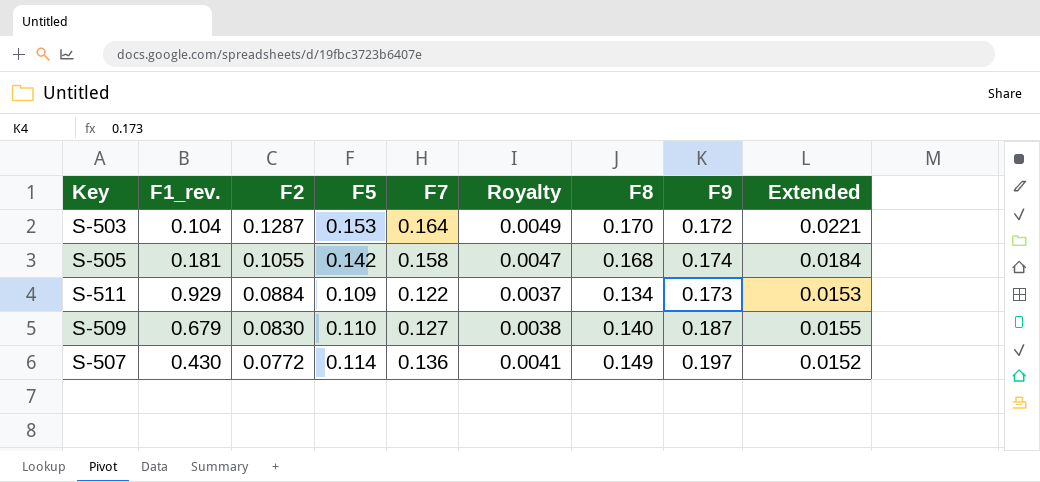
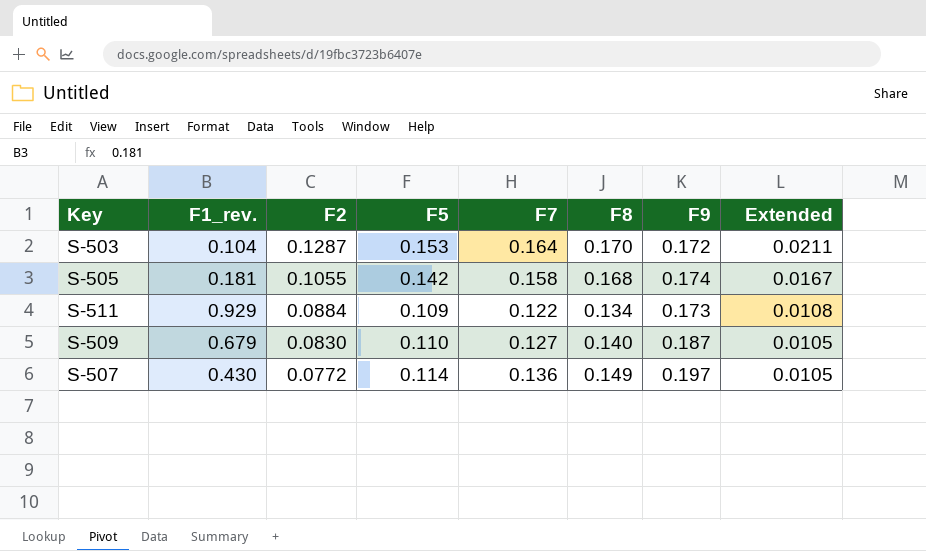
column Royalty | formula: [F7] * 0.03 -> none
column Extended | formula: [F2] * [F9] -> [F2] * [F7]

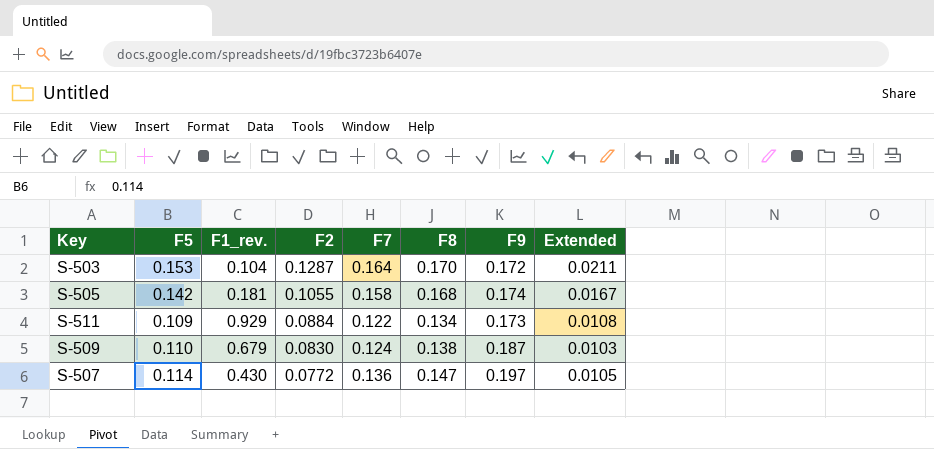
column F5 | position: 4 -> 2
S-509 | F7: 0.127 -> 0.124
S-509 | F8: 0.140 -> 0.138
S-509 | Extended: 0.0105 -> 0.0103
S-507 | F8: 0.149 -> 0.147

